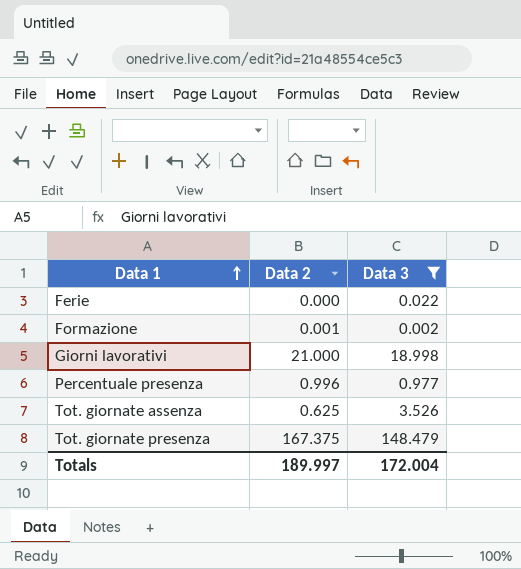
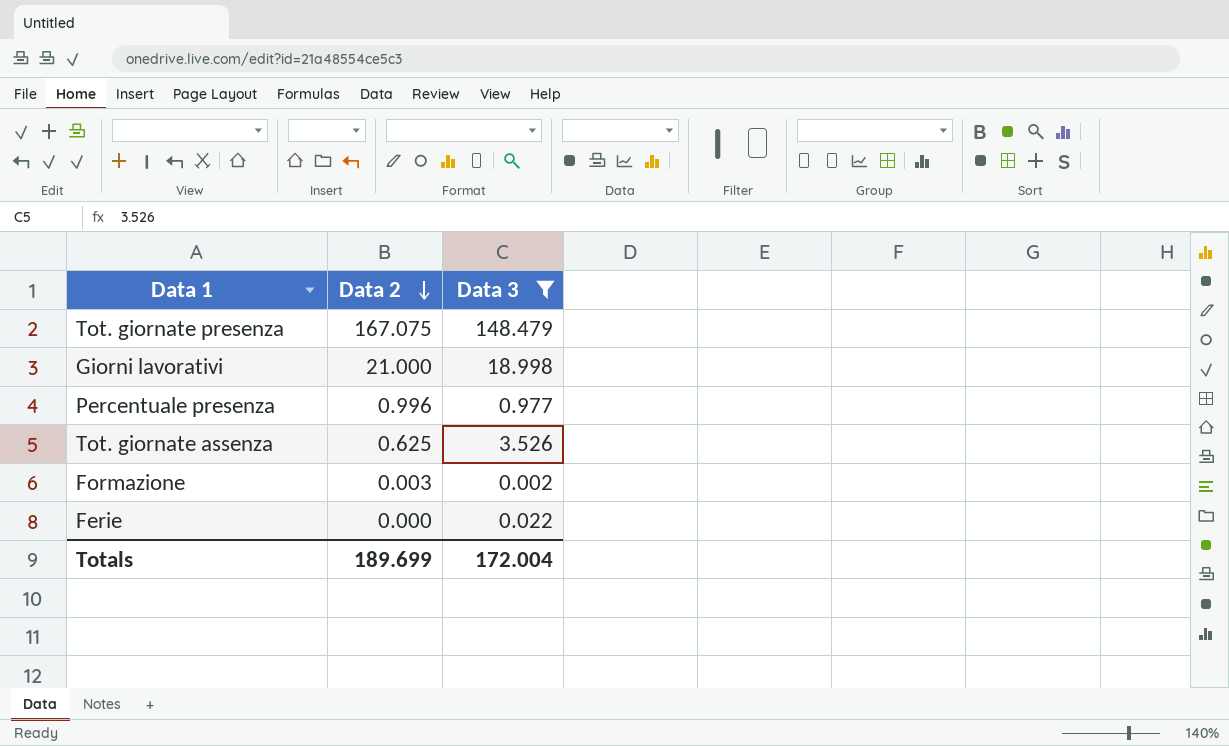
row order: Data 1 ascending -> Data 2 descending
Tot. giornate presenza | Data 2: 167.375 -> 167.075
Formazione | Data 2: 0.001 -> 0.003
Totals | Data 2: 189.997 -> 189.699

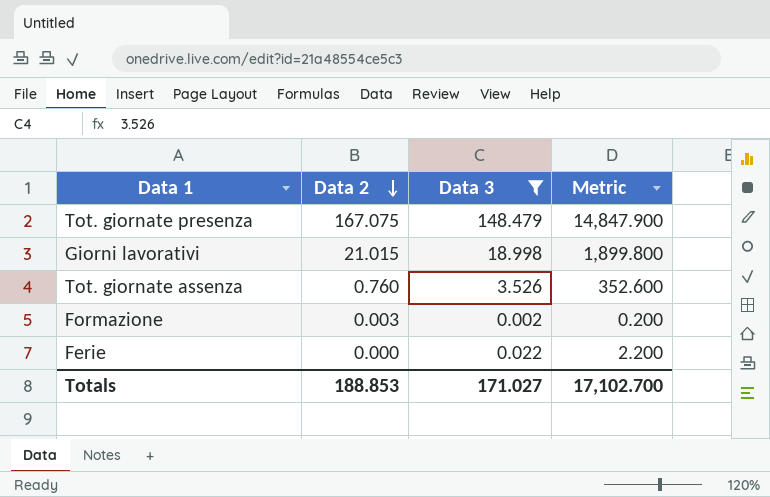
column Metric | formula: none -> [Data 3] * 100
row Percentuale presenza: 0.996 | 0.977 -> none
Giorni lavorativi | Data 2: 21.000 -> 21.015
Tot. giornate assenza | Data 2: 0.625 -> 0.760
Totals | Data 2: 189.699 -> 188.853
Totals | Data 3: 172.004 -> 171.027

